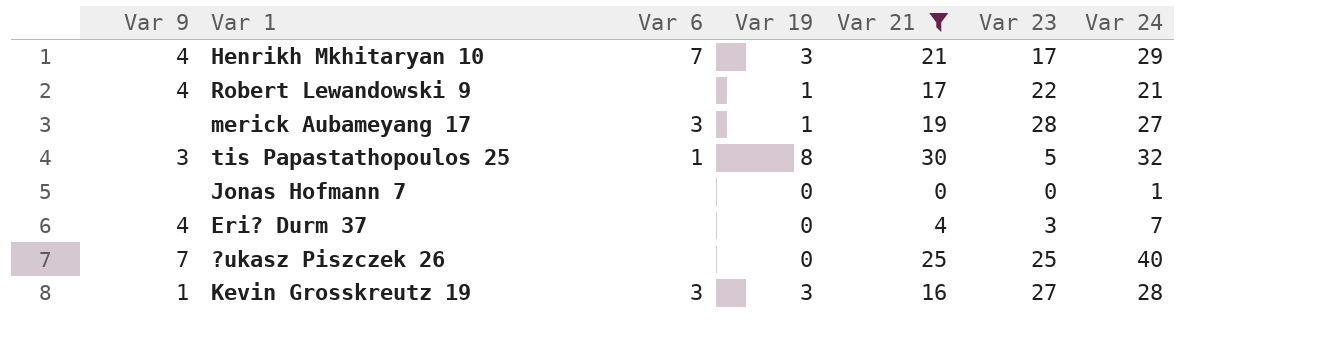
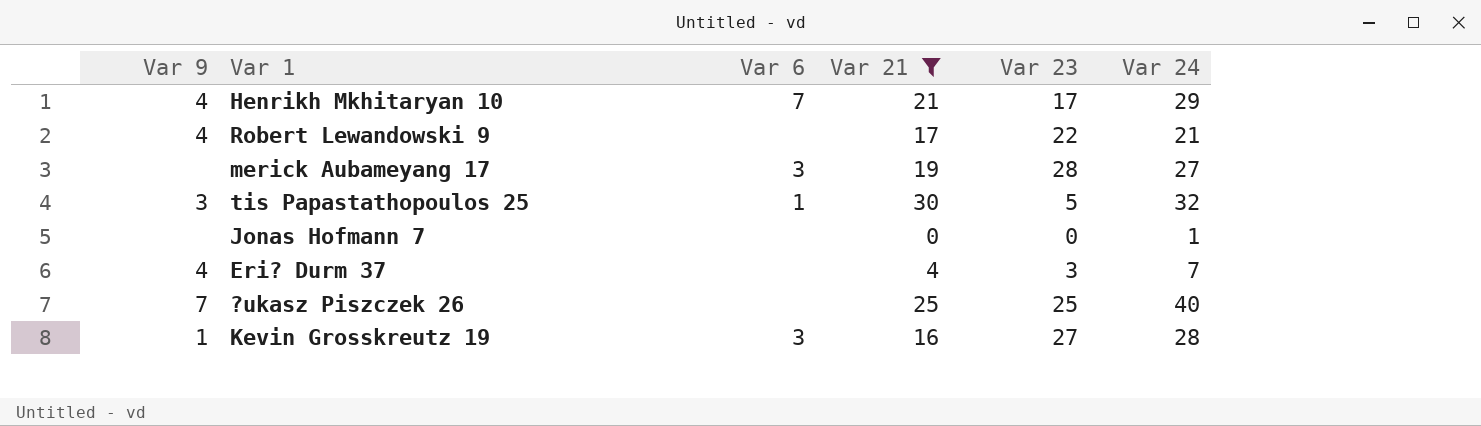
column Var 19 | position: 4 -> none

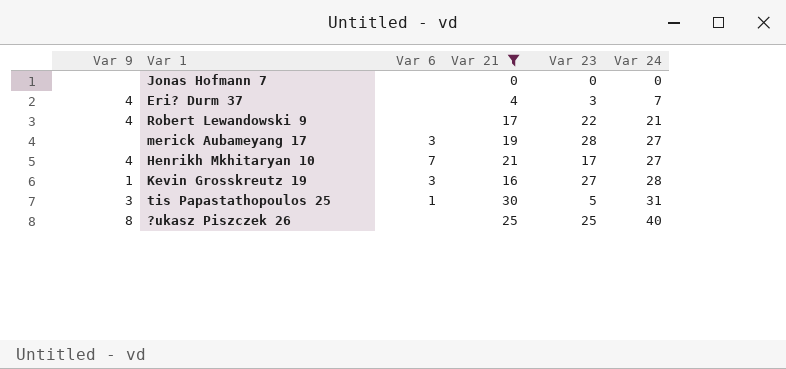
row order: none -> Var 24 ascending
Jonas Hofmann 7 | Var 24: 1 -> 0
Henrikh Mkhitaryan 10 | Var 24: 29 -> 27
tis Papastathopoulos 25 | Var 24: 32 -> 31
?ukasz Piszczek 26 | Var 9: 7 -> 8

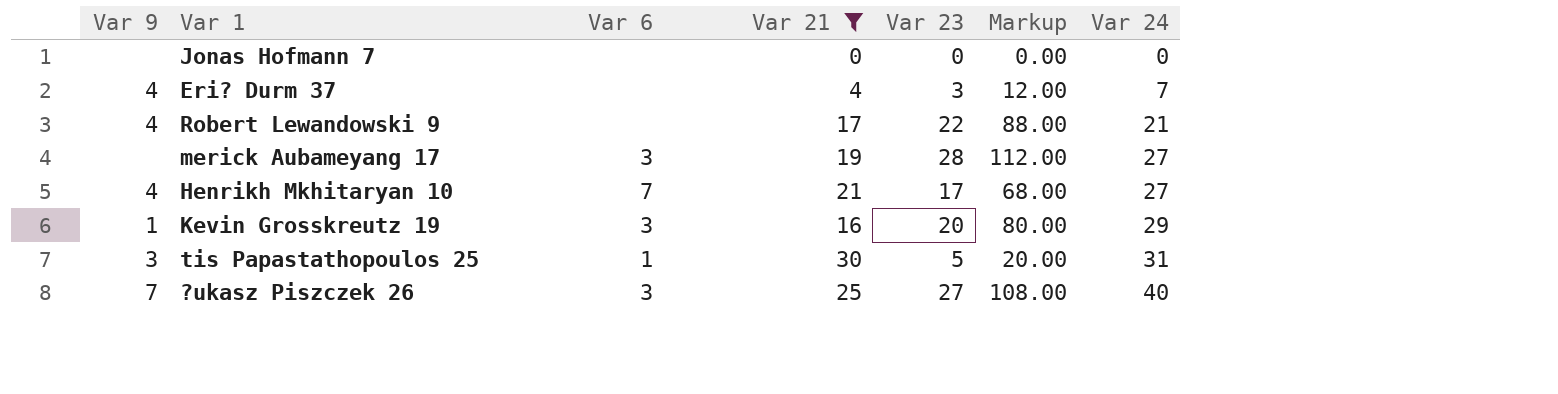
column Markup | formula: none -> [Var 23] * 4
Kevin Grosskreutz 19 | Var 23: 27 -> 20
Kevin Grosskreutz 19 | Var 24: 28 -> 29
?ukasz Piszczek 26 | Var 9: 8 -> 7
?ukasz Piszczek 26 | Var 6: none -> 3
?ukasz Piszczek 26 | Var 23: 25 -> 27

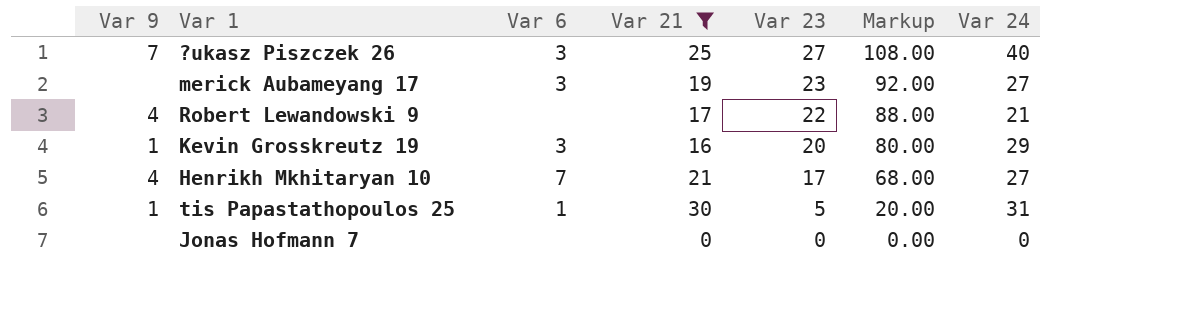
row order: Var 24 ascending -> Var 23 descending
row Eri? Durm 37: 4 | none | 4 | 3 | 12.00 | 7 -> none
merick Aubameyang 17 | Var 23: 28 -> 23
merick Aubameyang 17 | Markup: 112.00 -> 92.00
tis Papastathopoulos 25 | Var 9: 3 -> 1

